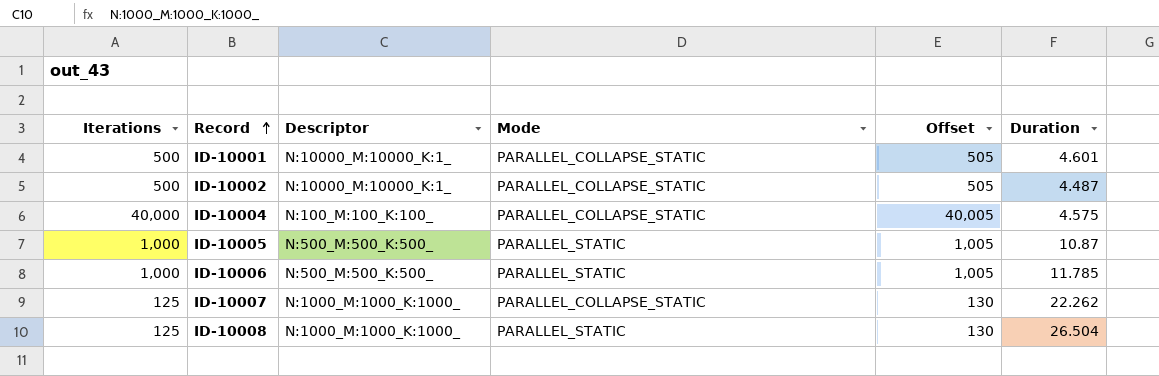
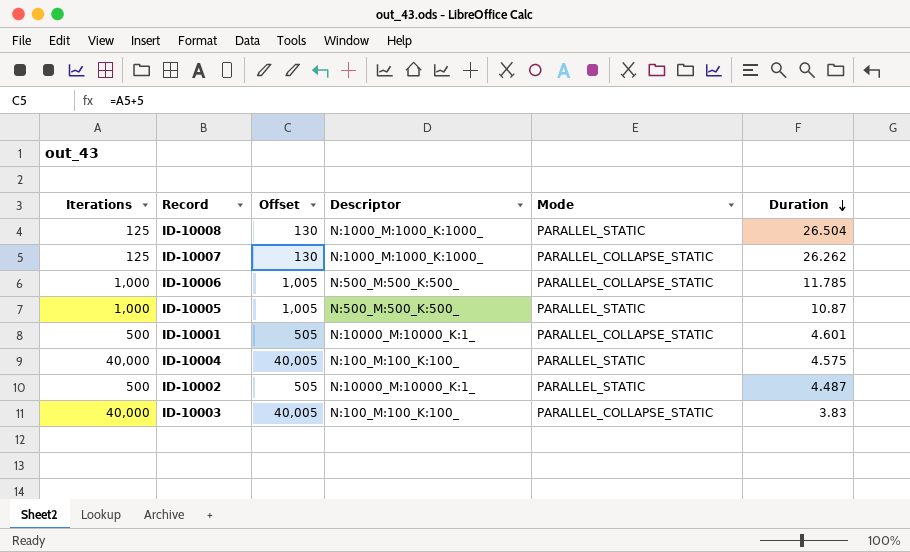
row order: Record ascending -> Duration descending
column Offset | position: 5 -> 3
ID-10007 | Duration: 22.262 -> 26.262
ID-10006 | Mode: PARALLEL_STATIC -> PARALLEL_COLLAPSE_STATIC
ID-10004 | Mode: PARALLEL_COLLAPSE_STATIC -> PARALLEL_STATIC
ID-10002 | Mode: PARALLEL_COLLAPSE_STATIC -> PARALLEL_STATIC
row ID-10003: none -> 40,000 | 40,005 | N:100_M:100_K:100_ | PARALLEL_COLLAPSE_STATIC | 3.83

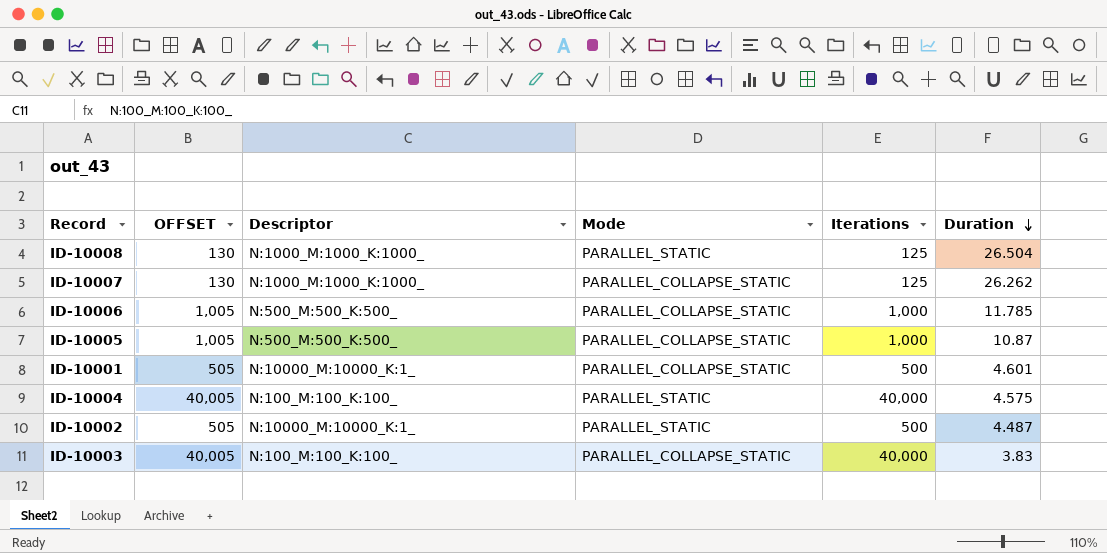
column name: Offset -> OFFSET
column Iterations | position: 1 -> 5
ID-10005 | Mode: PARALLEL_STATIC -> PARALLEL_COLLAPSE_STATIC

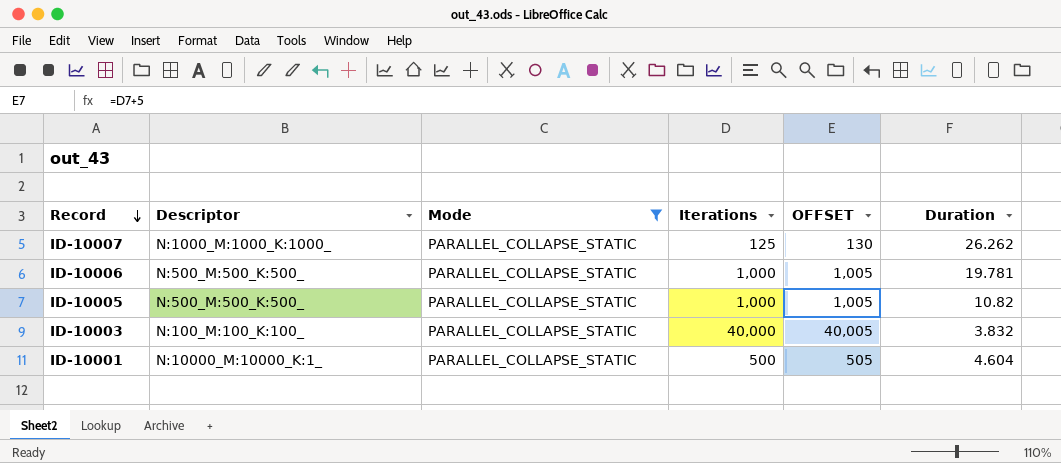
filter: none -> Mode = PARALLEL_COLLAPSE_STATIC
row order: Duration descending -> Record descending
column OFFSET | position: 2 -> 5
ID-10006 | Duration: 11.785 -> 19.781
ID-10005 | Duration: 10.87 -> 10.82
ID-10003 | Duration: 3.83 -> 3.832
ID-10001 | Duration: 4.601 -> 4.604

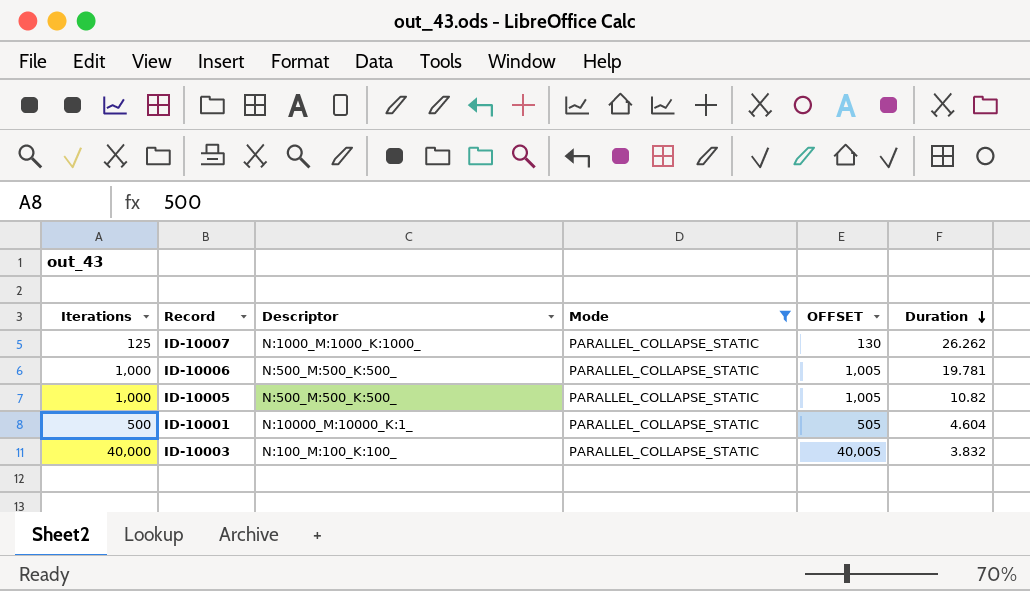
row order: Record descending -> Duration descending
column Iterations | position: 4 -> 1

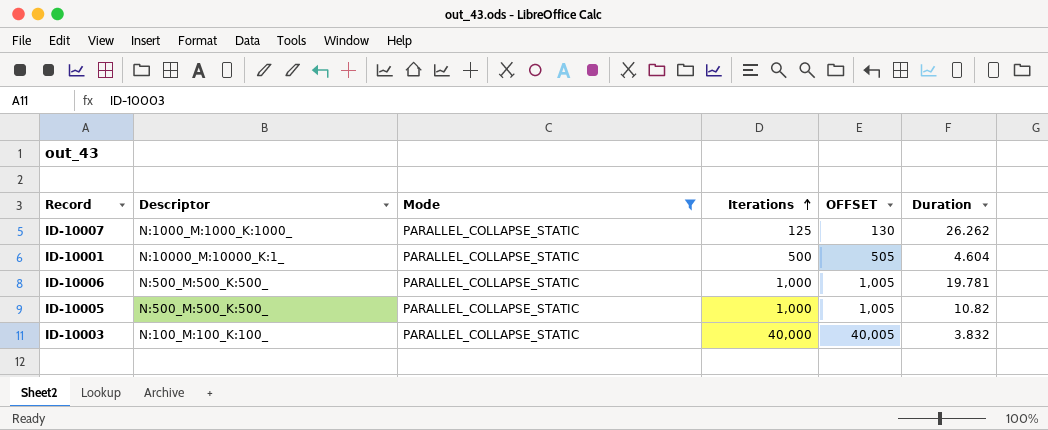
row order: Duration descending -> Iterations ascending
column Iterations | position: 1 -> 4

